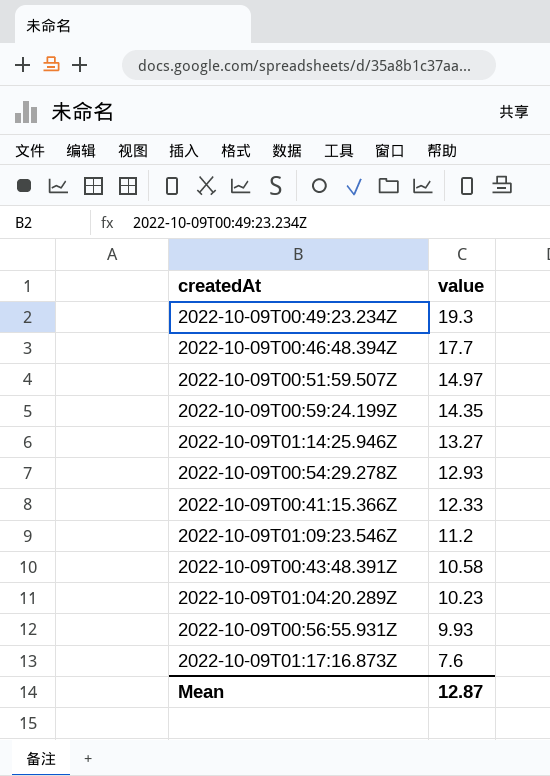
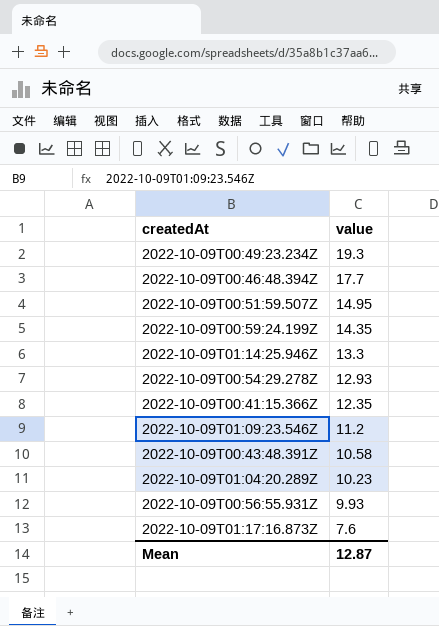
2022-10-09T00:51:59.507Z | value: 14.97 -> 14.95
2022-10-09T01:14:25.946Z | value: 13.27 -> 13.3
2022-10-09T00:41:15.366Z | value: 12.33 -> 12.35

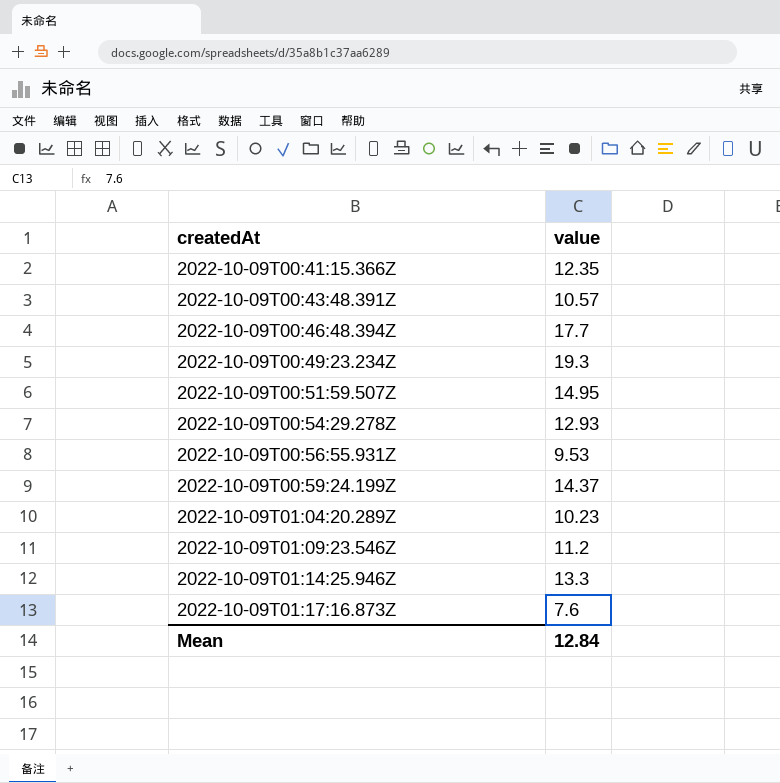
row order: value descending -> createdAt ascending
2022-10-09T00:43:48.391Z | value: 10.58 -> 10.57
2022-10-09T00:56:55.931Z | value: 9.93 -> 9.53
2022-10-09T00:59:24.199Z | value: 14.35 -> 14.37
Mean | value: 12.87 -> 12.84

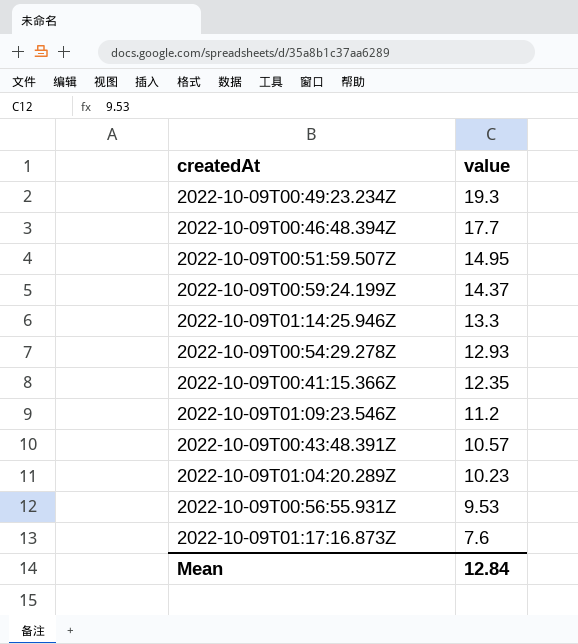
row order: createdAt ascending -> value descending

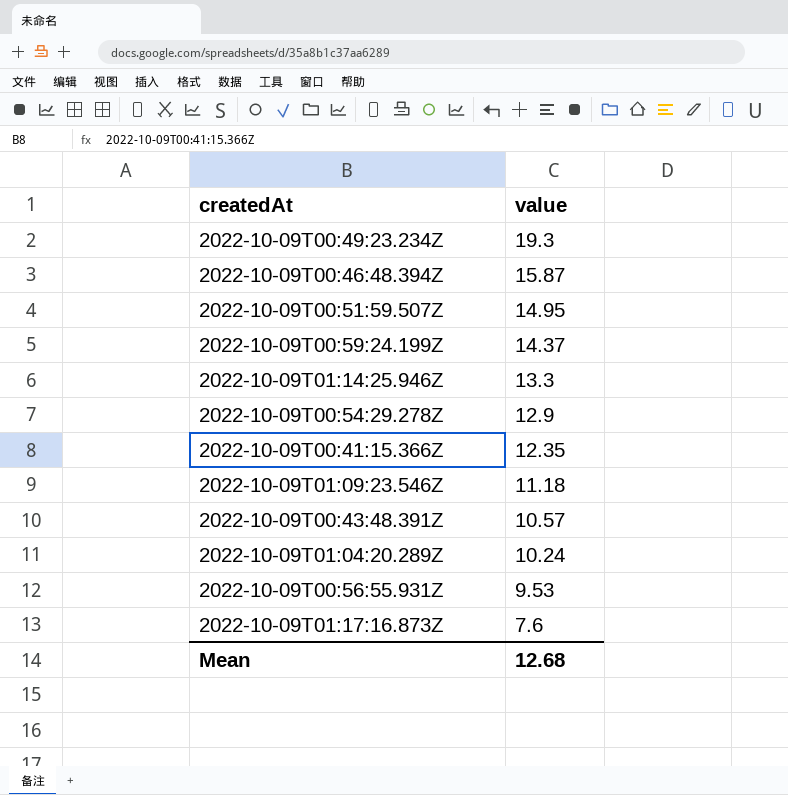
2022-10-09T00:46:48.394Z | value: 17.7 -> 15.87
2022-10-09T00:54:29.278Z | value: 12.93 -> 12.9
2022-10-09T01:09:23.546Z | value: 11.2 -> 11.18
2022-10-09T01:04:20.289Z | value: 10.23 -> 10.24
Mean | value: 12.84 -> 12.68

